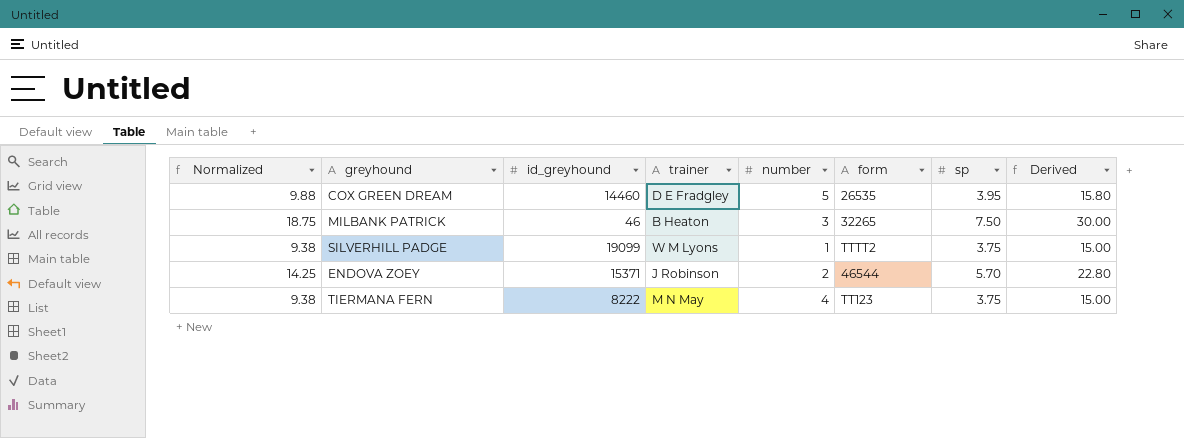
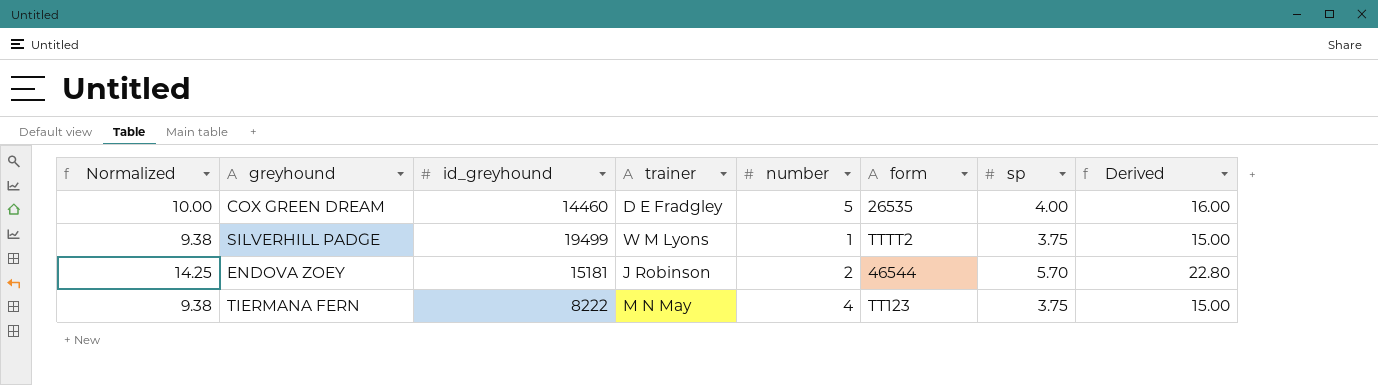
row MILBANK PATRICK: 18.75 | 46 | B Heaton | 3 | 32265 | 7.50 | 30.00 -> none
COX GREEN DREAM | Normalized: 9.88 -> 10.00
COX GREEN DREAM | sp: 3.95 -> 4.00
COX GREEN DREAM | Derived: 15.80 -> 16.00
SILVERHILL PADGE | id_greyhound: 19099 -> 19499
ENDOVA ZOEY | id_greyhound: 15371 -> 15181

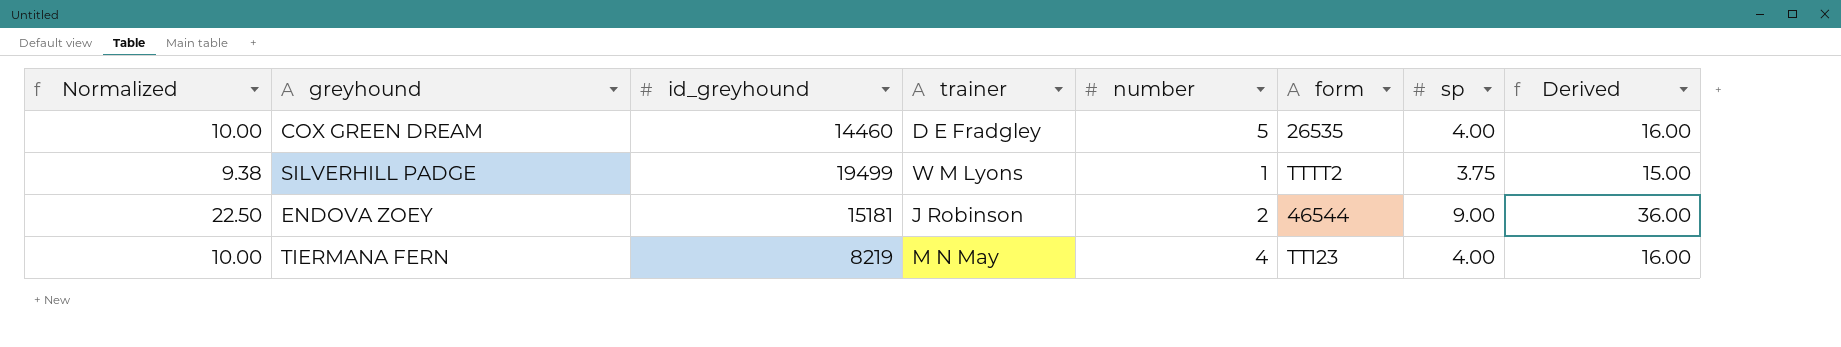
ENDOVA ZOEY | Normalized: 14.25 -> 22.50
ENDOVA ZOEY | sp: 5.70 -> 9.00
ENDOVA ZOEY | Derived: 22.80 -> 36.00
TIERMANA FERN | Normalized: 9.38 -> 10.00
TIERMANA FERN | id_greyhound: 8222 -> 8219
TIERMANA FERN | sp: 3.75 -> 4.00
TIERMANA FERN | Derived: 15.00 -> 16.00

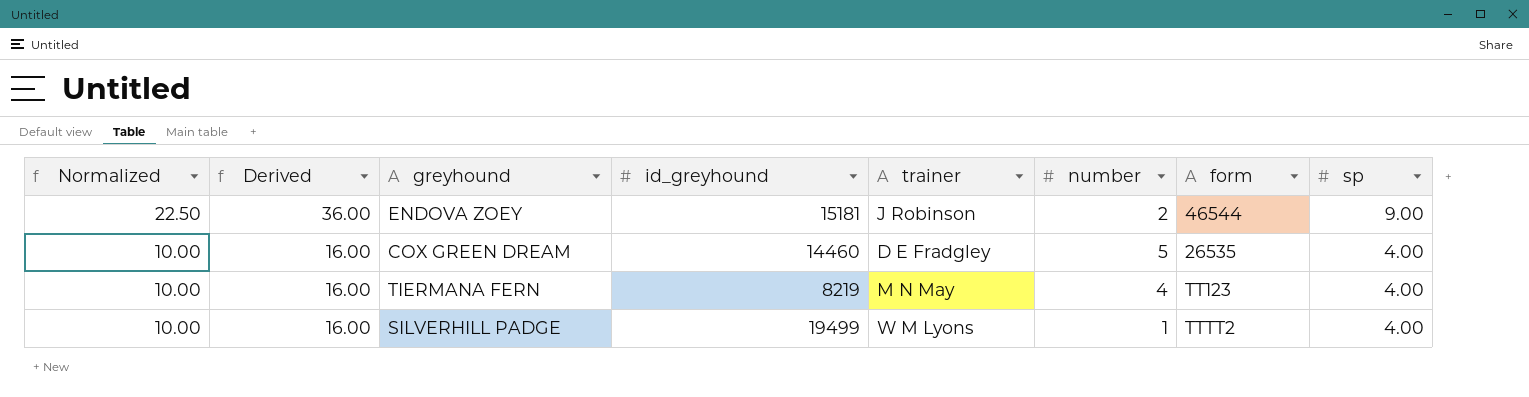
row order: none -> Normalized descending
column Derived | position: 8 -> 2
SILVERHILL PADGE | Normalized: 9.38 -> 10.00
SILVERHILL PADGE | Derived: 15.00 -> 16.00
SILVERHILL PADGE | sp: 3.75 -> 4.00

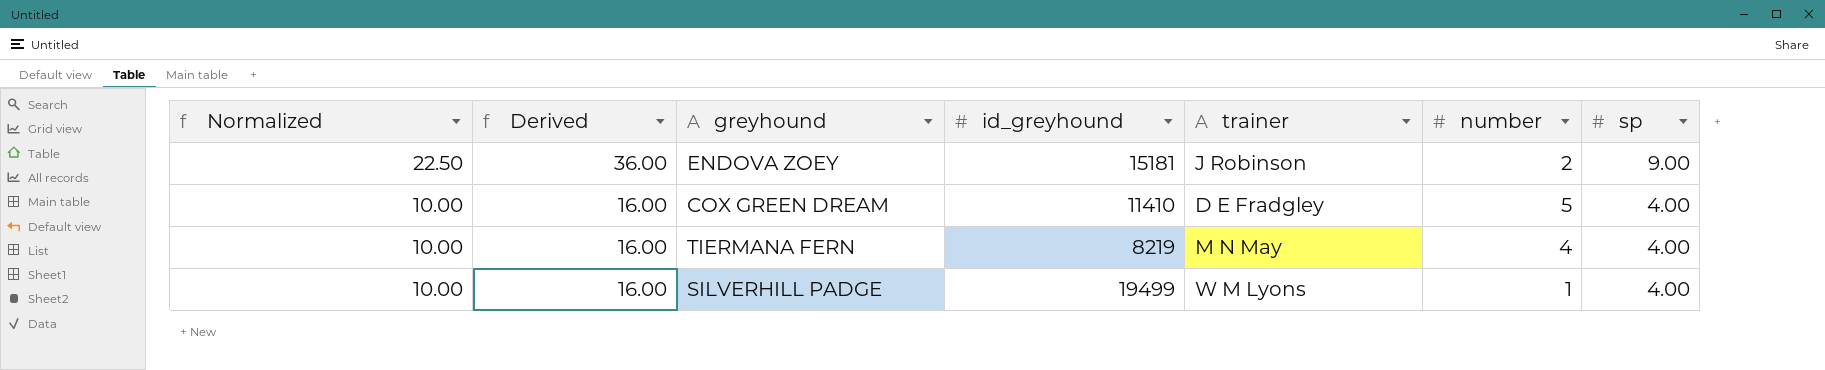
column form | position: 7 -> none
COX GREEN DREAM | id_greyhound: 14460 -> 11410

